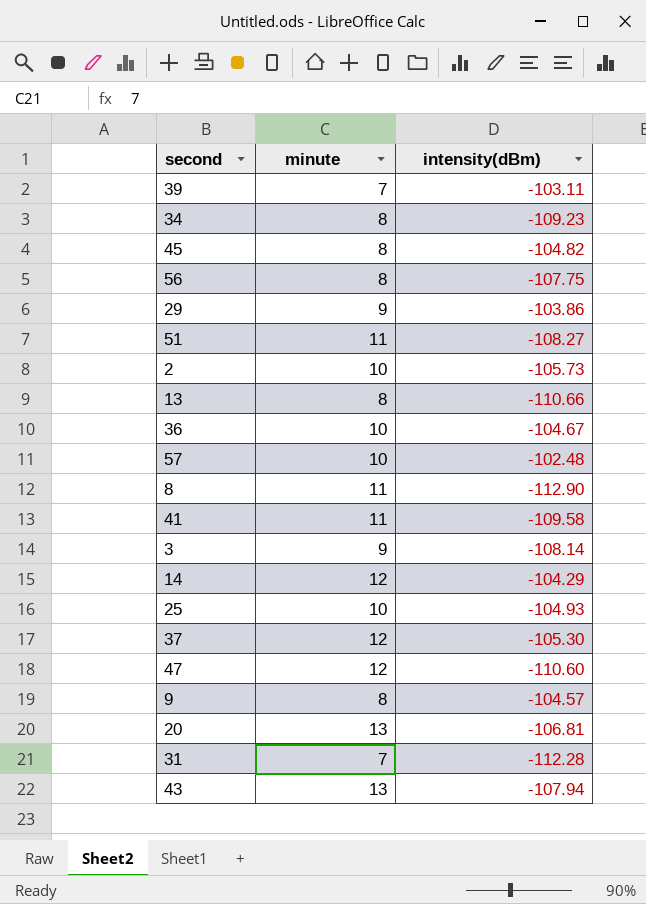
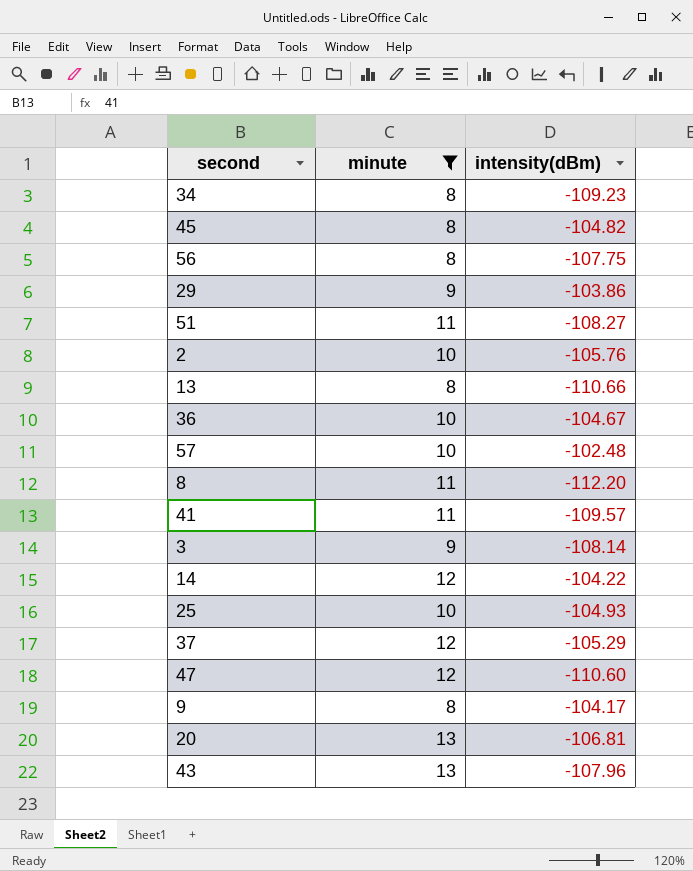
filter: none -> minute != 7
2 | intensity(dBm): -105.73 -> -105.76
8 | intensity(dBm): -112.90 -> -112.20
41 | intensity(dBm): -109.58 -> -109.57
14 | intensity(dBm): -104.29 -> -104.22
37 | intensity(dBm): -105.30 -> -105.29
9 | intensity(dBm): -104.57 -> -104.17
43 | intensity(dBm): -107.94 -> -107.96

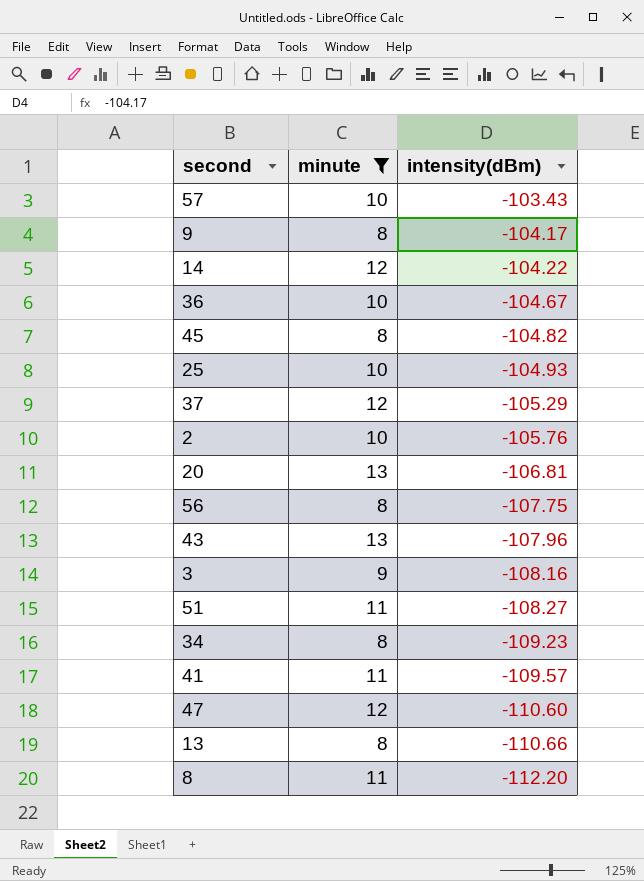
row order: none -> intensity(dBm) descending
row 29: 9 | -103.86 -> none
57 | intensity(dBm): -102.48 -> -103.43
3 | intensity(dBm): -108.14 -> -108.16

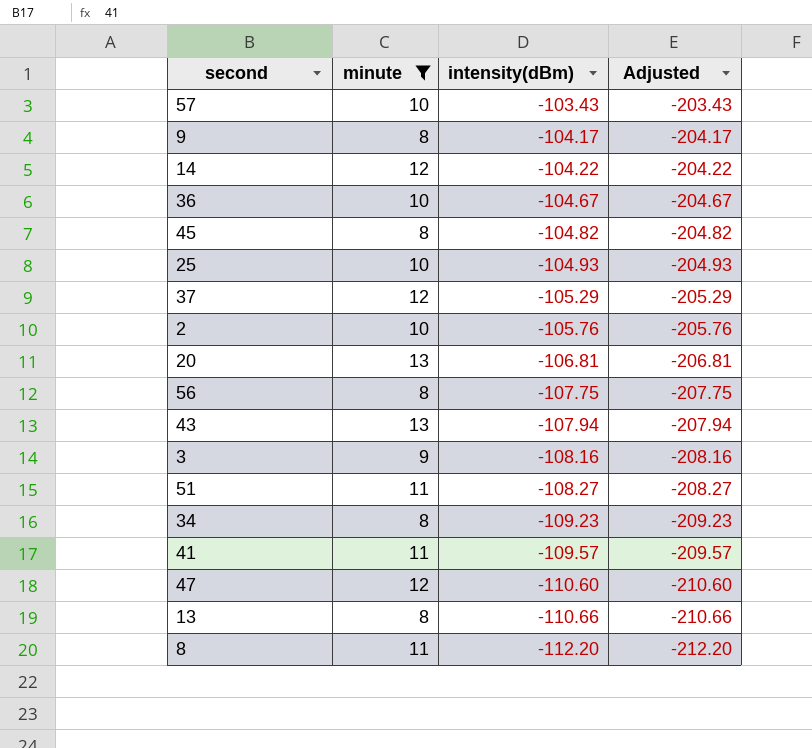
column Adjusted | formula: none -> [intensity(dBm)] - 100
43 | intensity(dBm): -107.96 -> -107.94

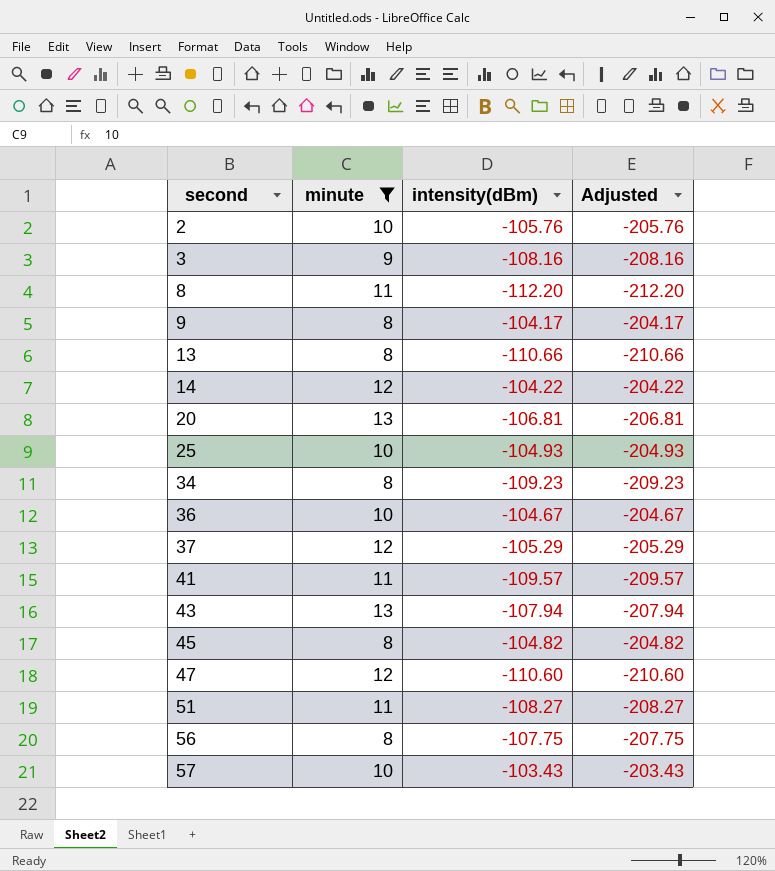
row order: intensity(dBm) descending -> second ascending

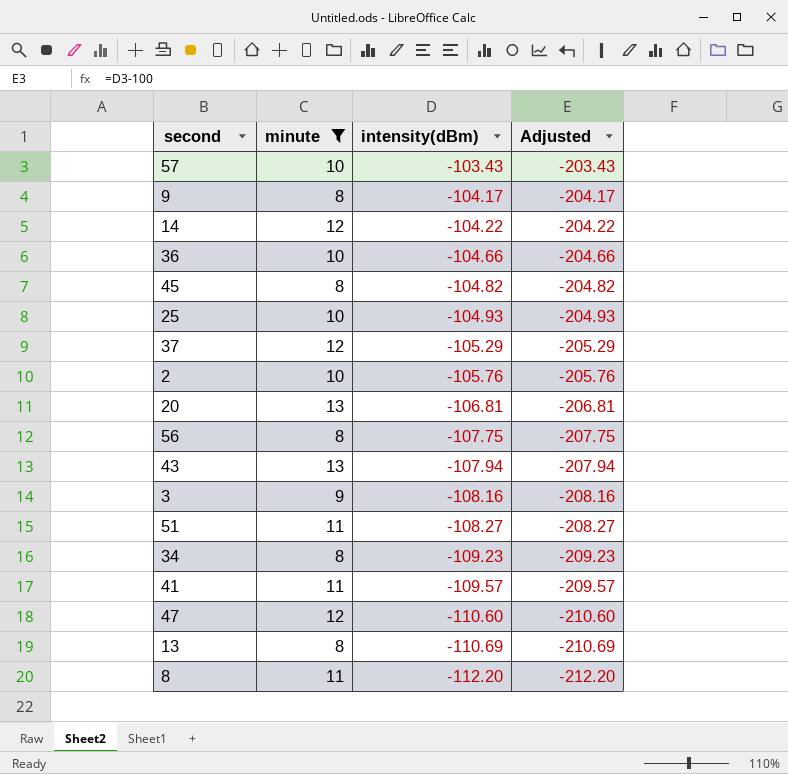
row order: second ascending -> intensity(dBm) descending
36 | intensity(dBm): -104.67 -> -104.66
36 | Adjusted: -204.67 -> -204.66
13 | intensity(dBm): -110.66 -> -110.69
13 | Adjusted: -210.66 -> -210.69

